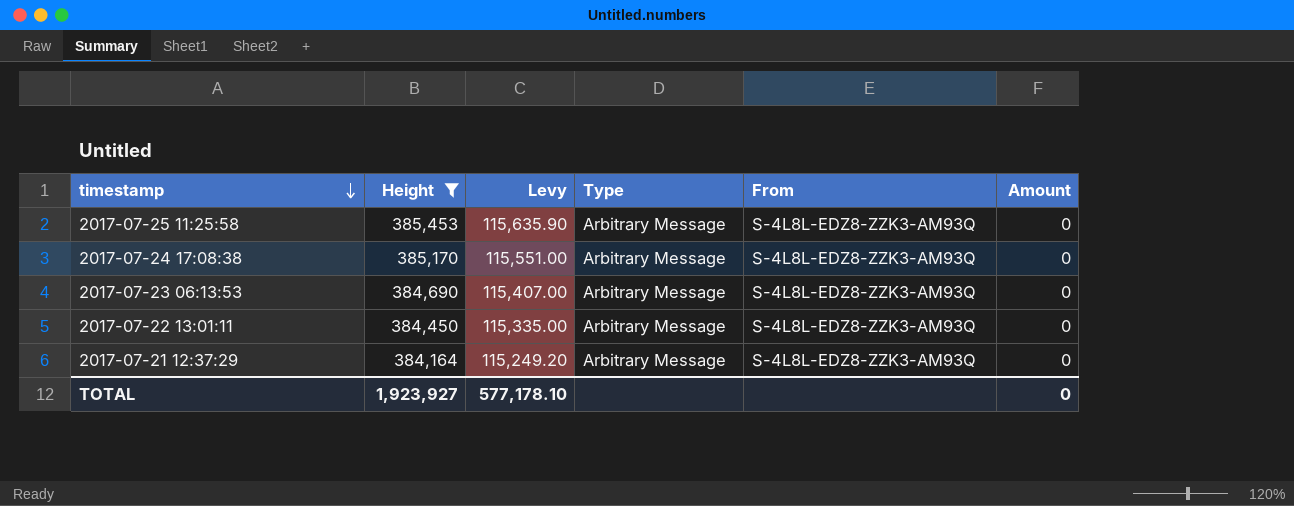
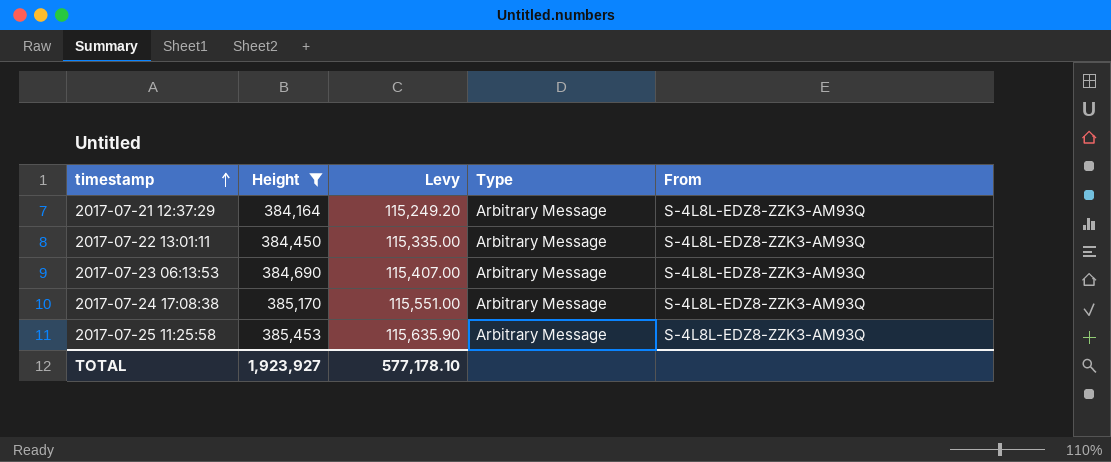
row order: timestamp descending -> timestamp ascending
column Amount | position: 6 -> none

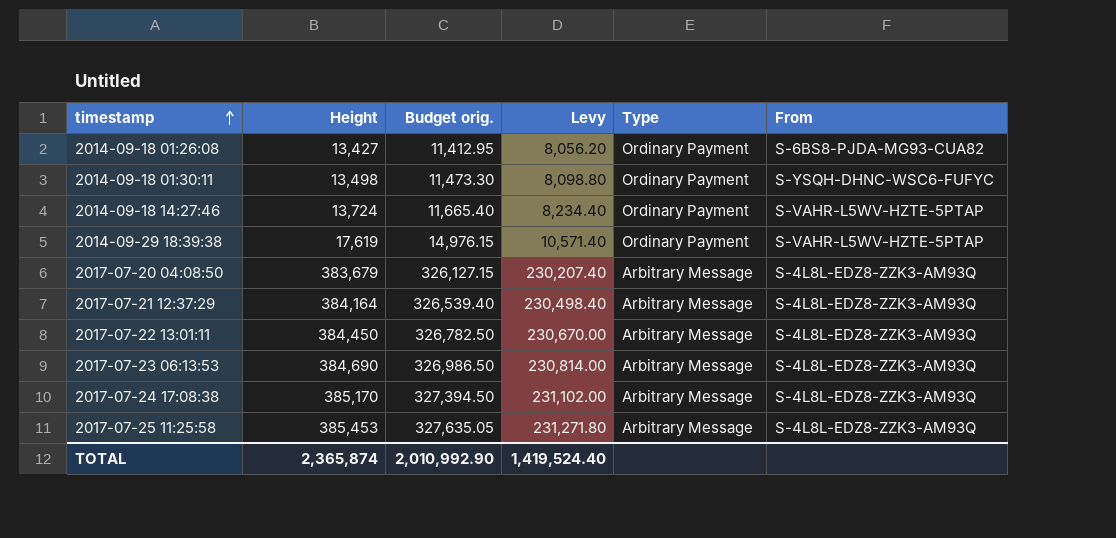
filter: Height >= 384,164 -> none
column Budget orig. | formula: none -> [Height] * 0.85
column Levy | formula: [Height] * 0.3 -> [Height] * 0.6
TOTAL | Height: 1,923,927 -> 2,365,874
TOTAL | Levy: 577,178.10 -> 1,419,524.40

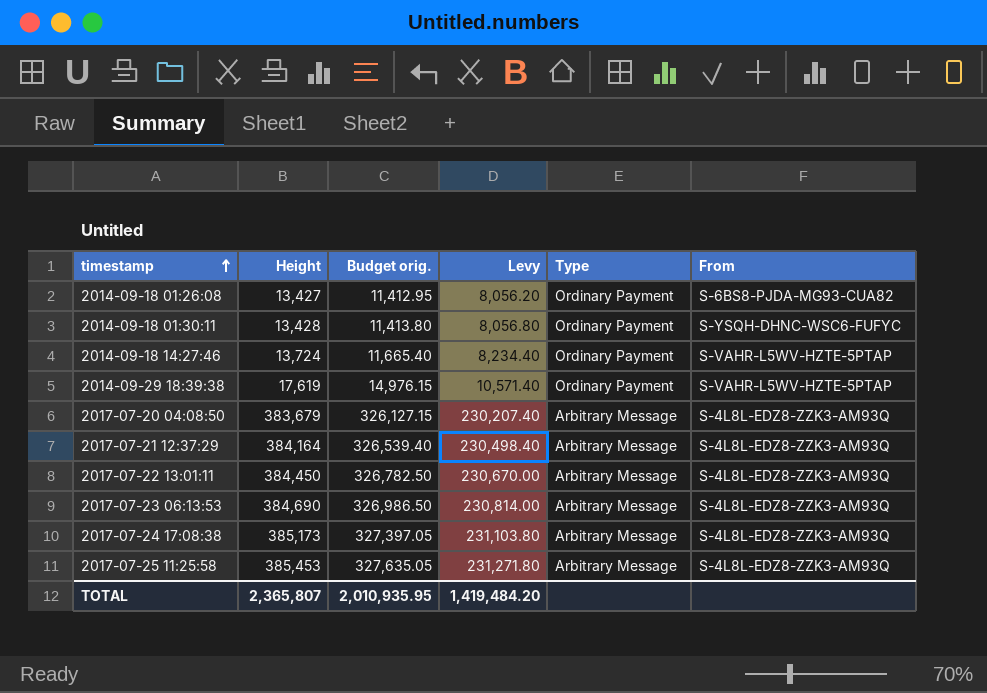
2014-09-18 01:30:11 | Height: 13,498 -> 13,428
2014-09-18 01:30:11 | Budget orig.: 11,473.30 -> 11,413.80
2014-09-18 01:30:11 | Levy: 8,098.80 -> 8,056.80
2017-07-24 17:08:38 | Height: 385,170 -> 385,173
2017-07-24 17:08:38 | Budget orig.: 327,394.50 -> 327,397.05
2017-07-24 17:08:38 | Levy: 231,102.00 -> 231,103.80
TOTAL | Height: 2,365,874 -> 2,365,807
TOTAL | Budget orig.: 2,010,992.90 -> 2,010,935.95
TOTAL | Levy: 1,419,524.40 -> 1,419,484.20

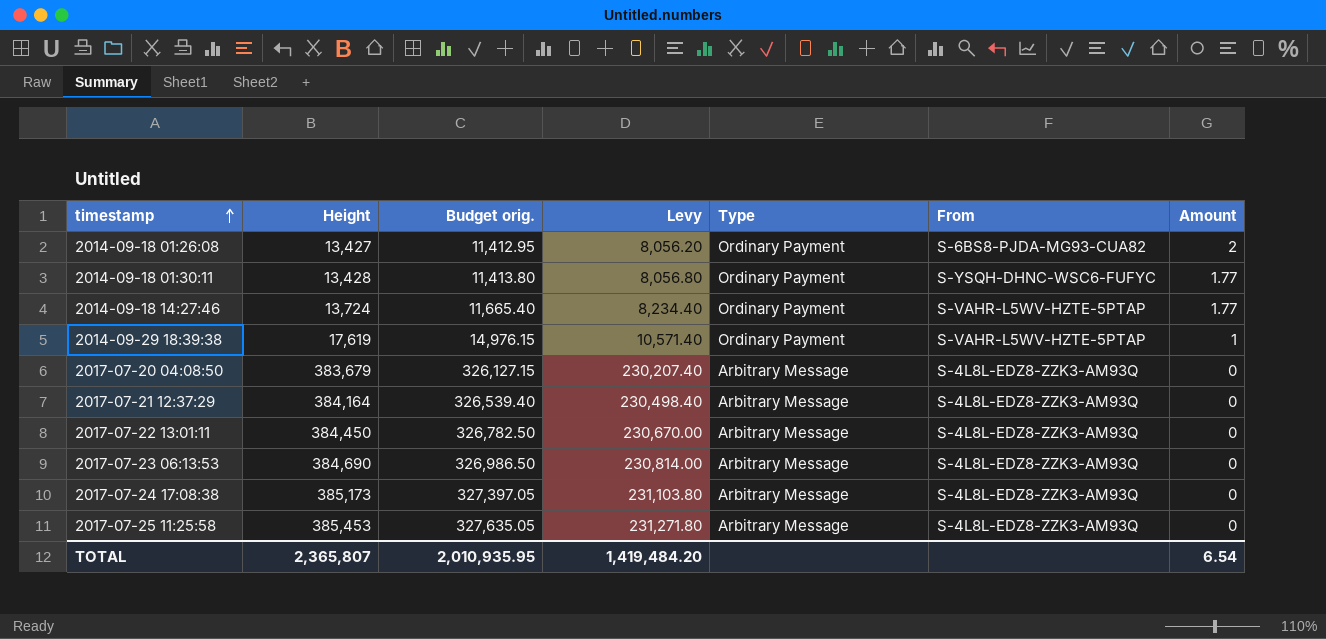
column Amount | position: none -> 7

